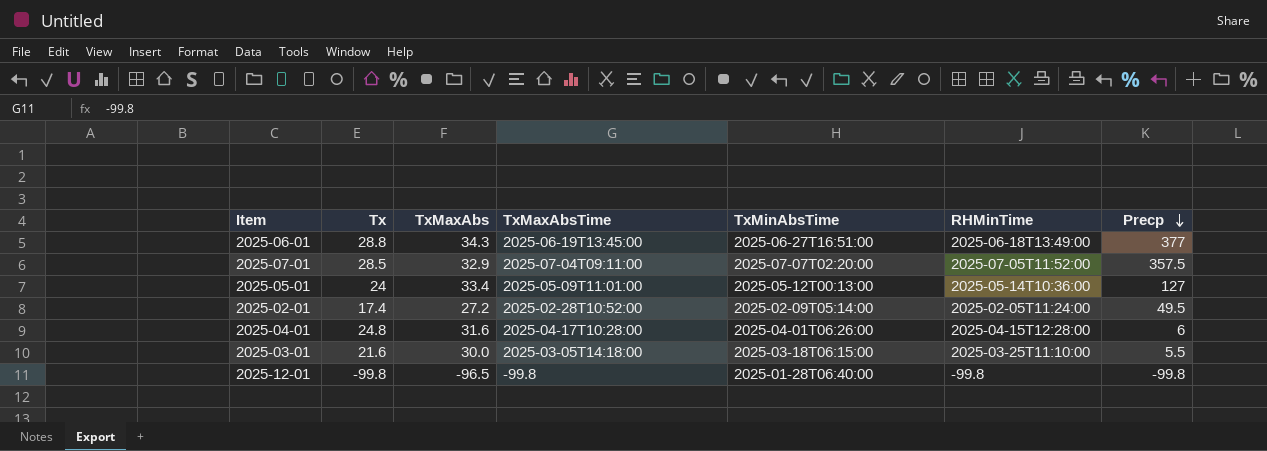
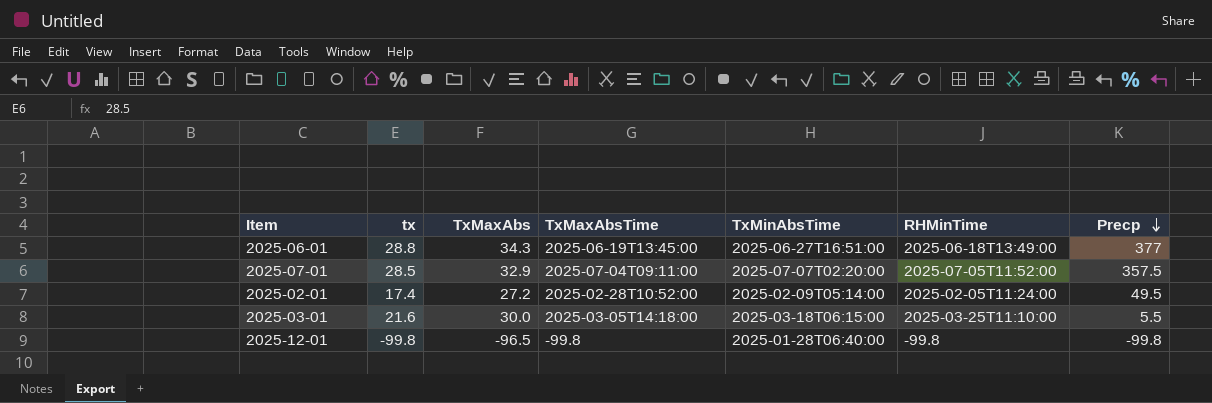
column name: Tx -> tx
row 2025-05-01: 24 | 33.4 | 2025-05-09T11:01:00 | 2025-05-12T00:13:00 | 2025-05-14T10:36:00 | 127 -> none
row 2025-04-01: 24.8 | 31.6 | 2025-04-17T10:28:00 | 2025-04-01T06:26:00 | 2025-04-15T12:28:00 | 6 -> none

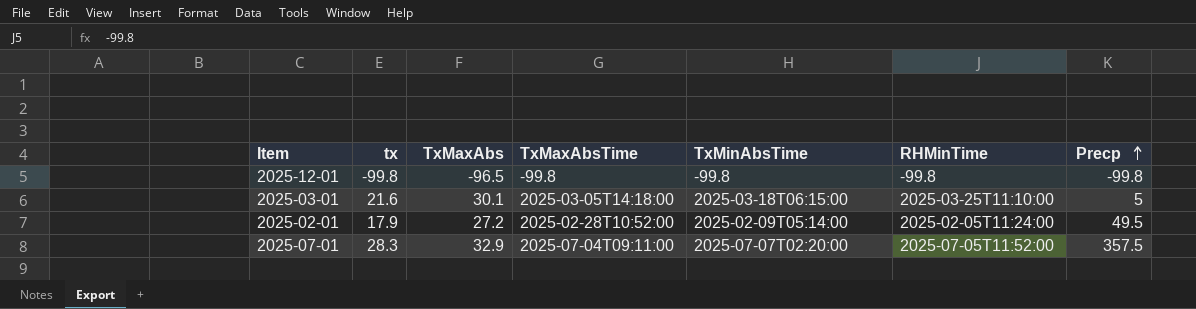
row order: Precp descending -> Precp ascending
row 2025-06-01: 28.8 | 34.3 | 2025-06-19T13:45:00 | 2025-06-27T16:51:00 | 2025-06-18T13:49:00 | 377 -> none
2025-12-01 | TxMinAbsTime: 2025-01-28T06:40:00 -> -99.8
2025-03-01 | TxMaxAbs: 30.0 -> 30.1
2025-03-01 | Precp: 5.5 -> 5
2025-02-01 | tx: 17.4 -> 17.9
2025-07-01 | tx: 28.5 -> 28.3

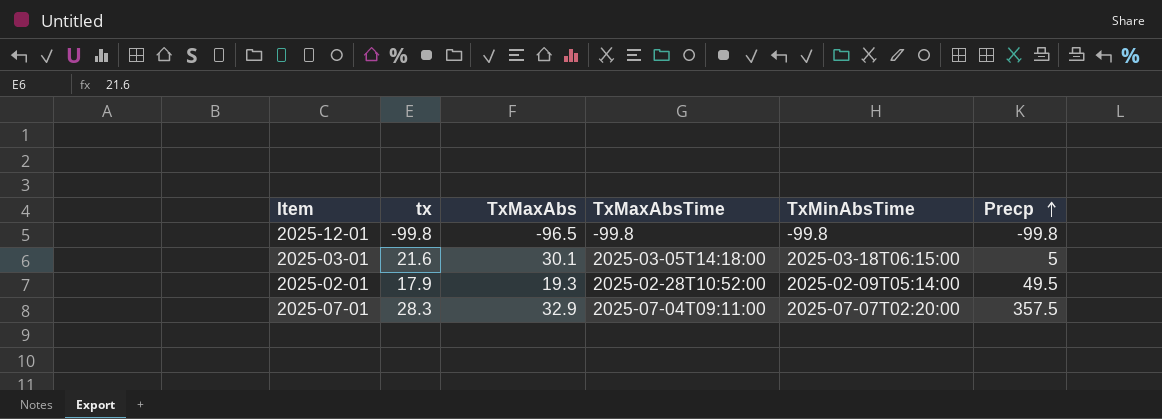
column RHMinTime | position: 6 -> none
2025-02-01 | TxMaxAbs: 27.2 -> 19.3

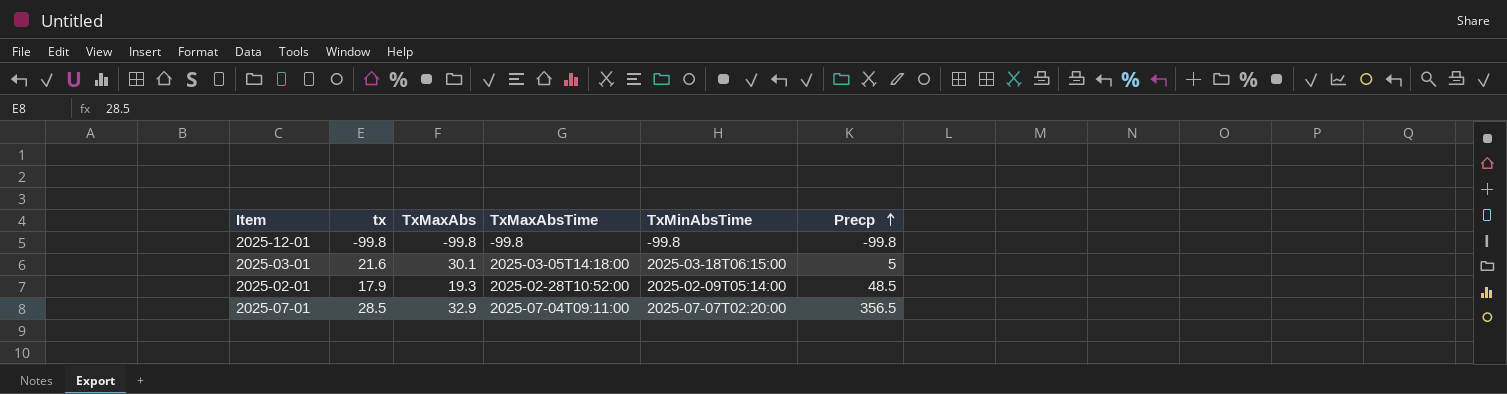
2025-12-01 | TxMaxAbs: -96.5 -> -99.8
2025-02-01 | Precp: 49.5 -> 48.5
2025-07-01 | tx: 28.3 -> 28.5
2025-07-01 | Precp: 357.5 -> 356.5

